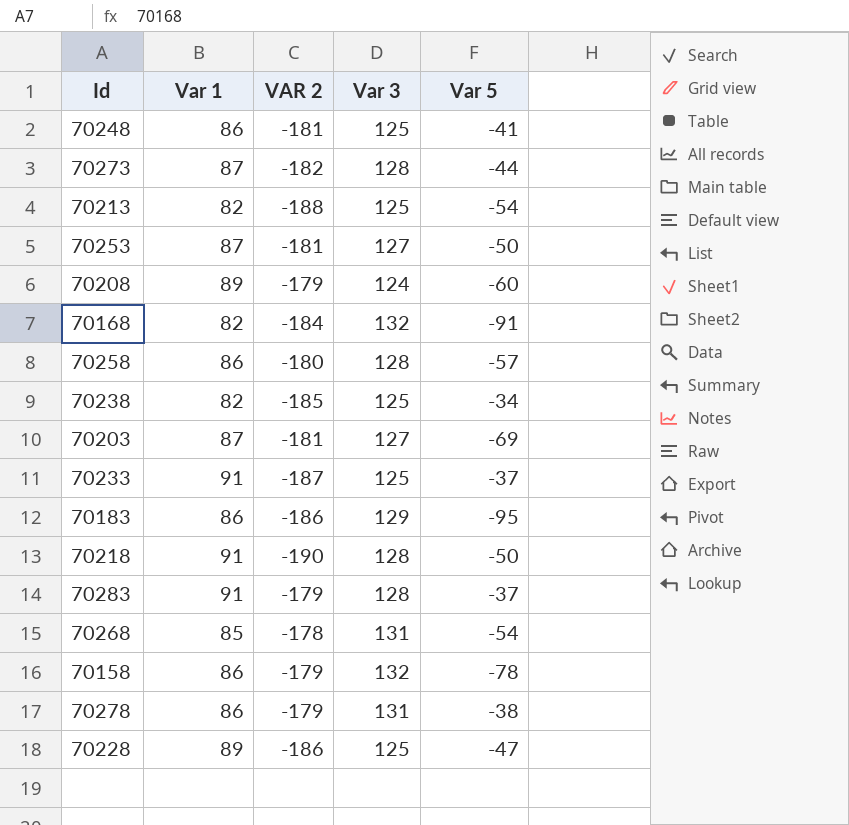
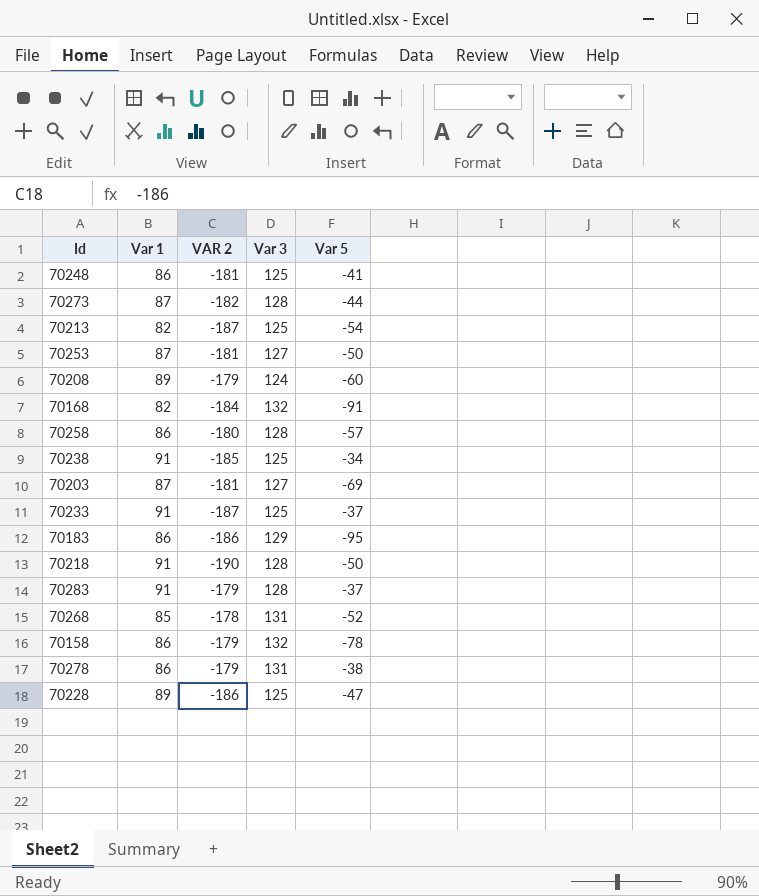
70213 | VAR 2: -188 -> -187
70238 | Var 1: 82 -> 91
70268 | Var 5: -54 -> -52

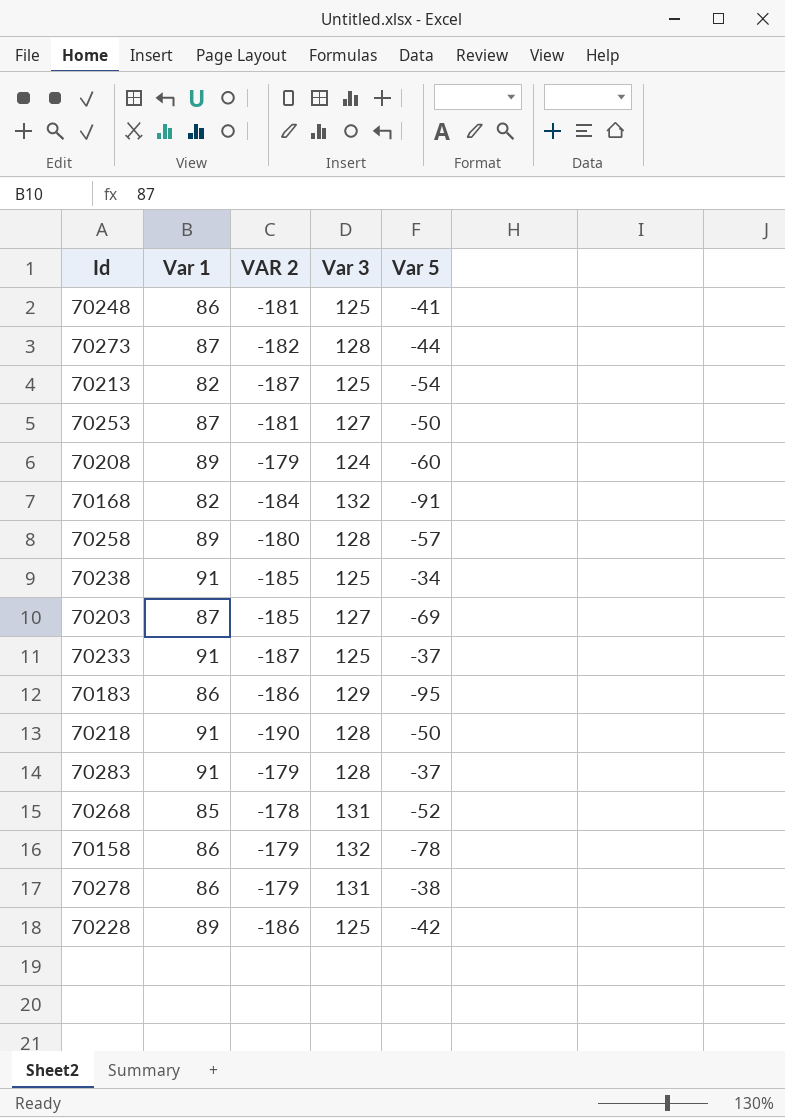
70258 | Var 1: 86 -> 89
70203 | VAR 2: -181 -> -185
70228 | Var 5: -47 -> -42

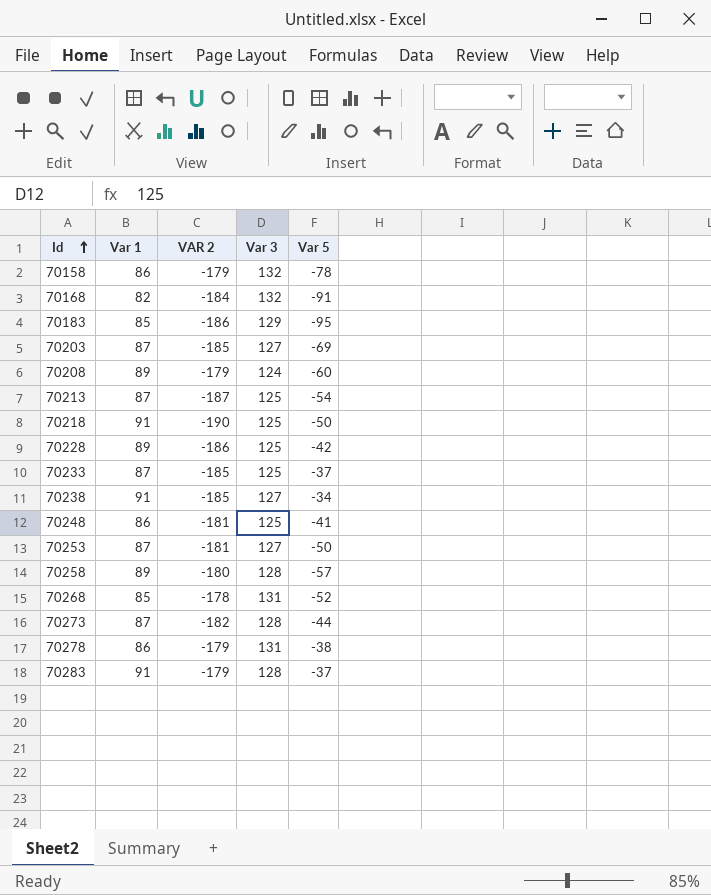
row order: none -> Id ascending
70183 | Var 1: 86 -> 85
70213 | Var 1: 82 -> 87
70218 | Var 3: 128 -> 125
70233 | Var 1: 91 -> 87
70233 | VAR 2: -187 -> -185
70238 | Var 3: 125 -> 127

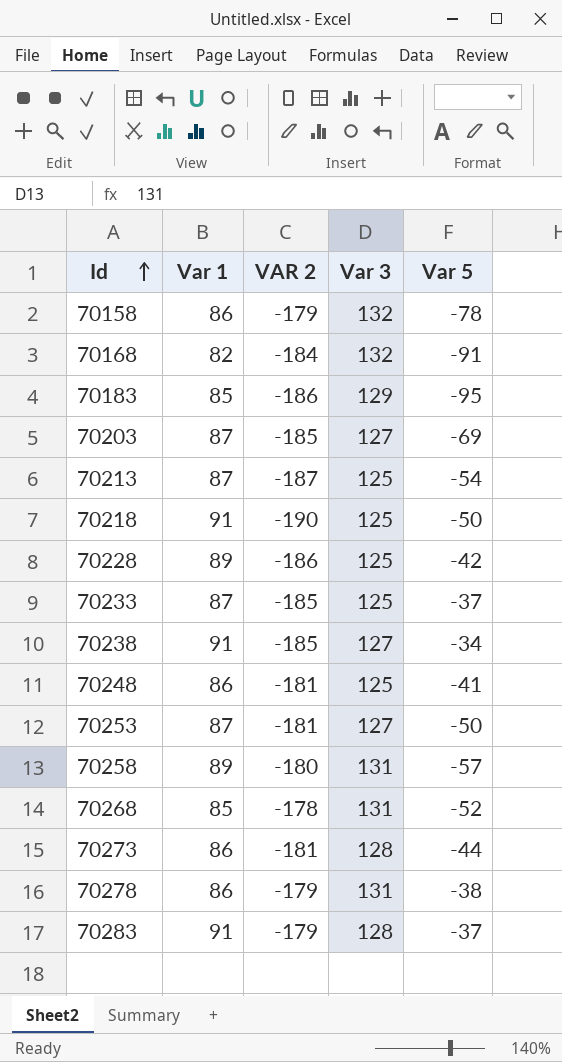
row 70208: 89 | -179 | 124 | -60 -> none
70258 | Var 3: 128 -> 131
70273 | Var 1: 87 -> 86
70273 | VAR 2: -182 -> -181

